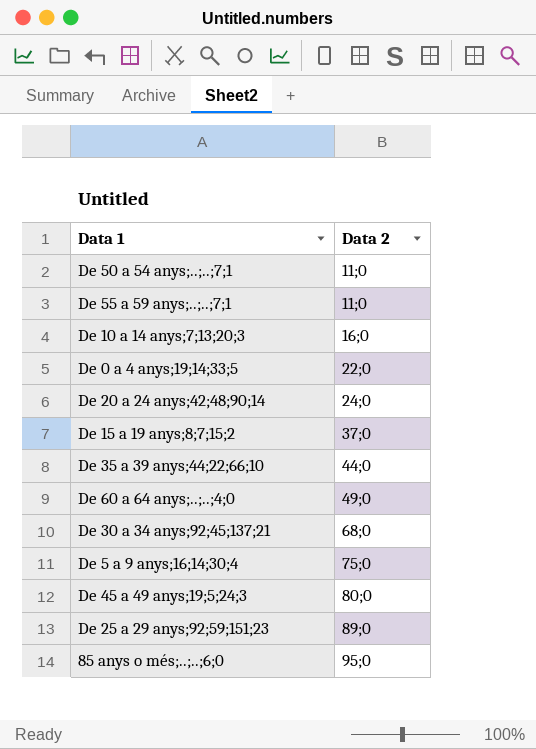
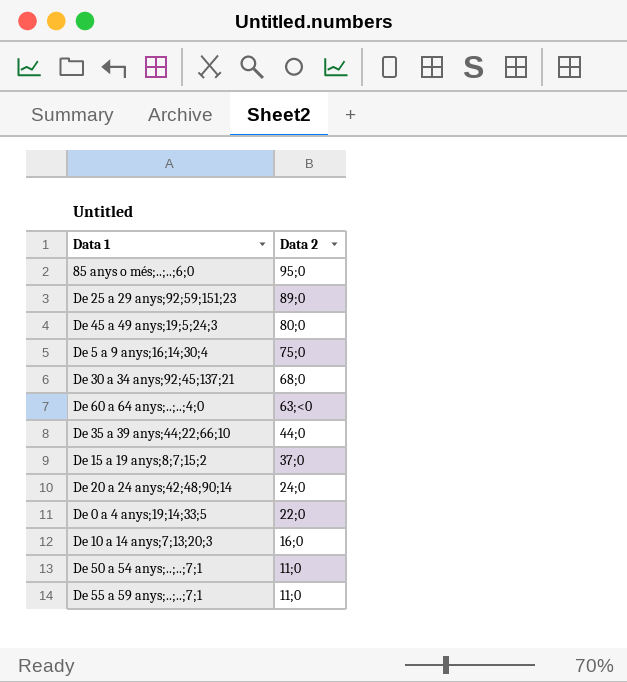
row order: Data 2 ascending -> Data 2 descending
De 60 a 64 anys;..;..;4;0 | Data 2: 49;0 -> 63;<0

